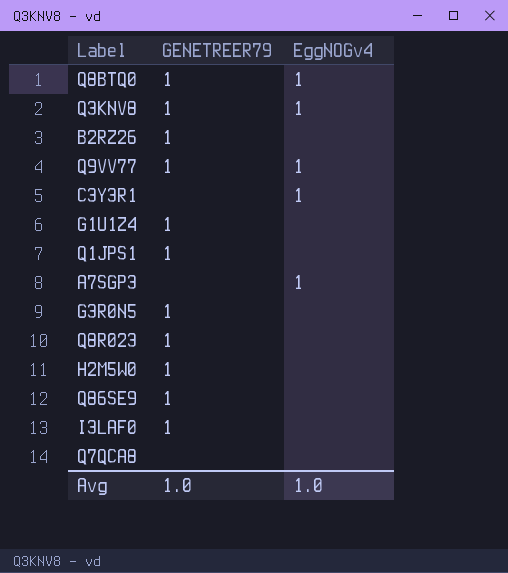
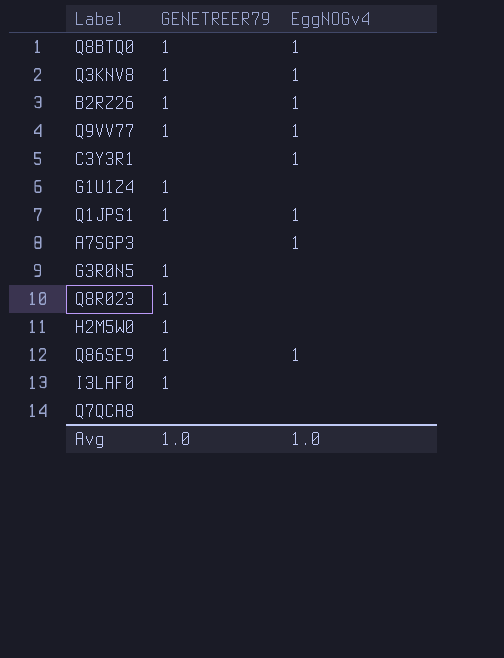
B2RZ26 | EggNOGv4: none -> 1
Q1JPS1 | EggNOGv4: none -> 1
Q86SE9 | EggNOGv4: none -> 1

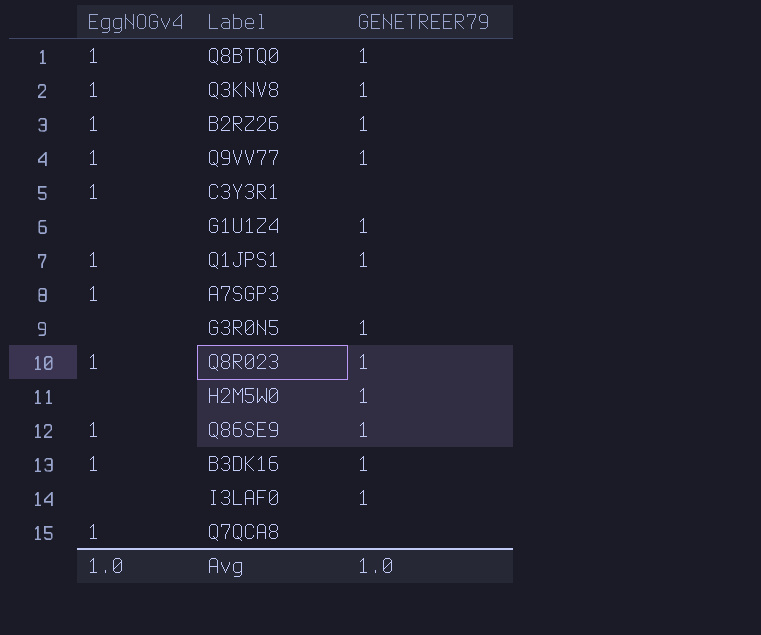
column EggNOGv4 | position: 3 -> 1
Q8R023 | EggNOGv4: none -> 1
row B3DK16: none -> 1 | 1
Q7QCA8 | EggNOGv4: none -> 1

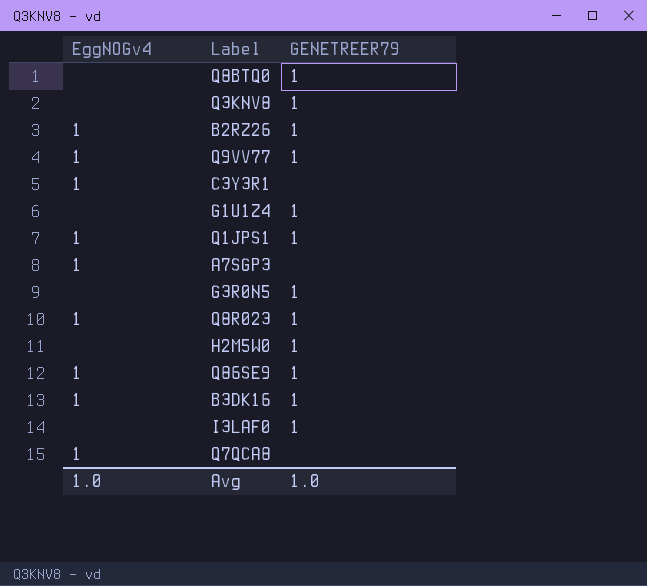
Q8BTQ0 | EggNOGv4: 1 -> none
Q3KNV8 | EggNOGv4: 1 -> none

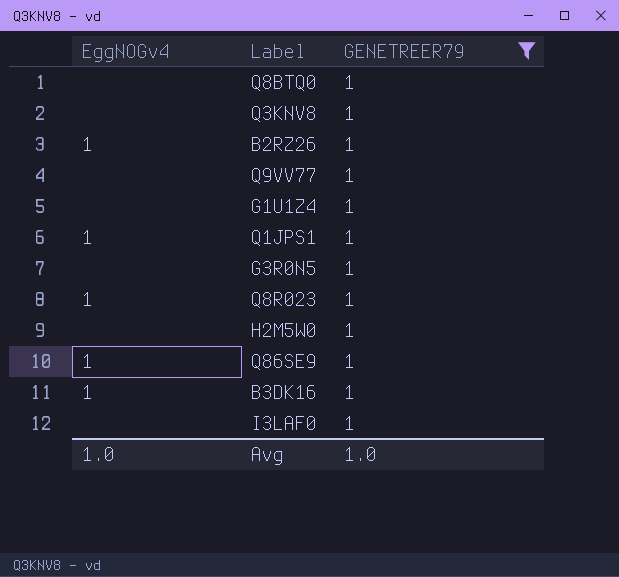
filter: none -> GENETREER79 = 1
Q9VV77 | EggNOGv4: 1 -> none

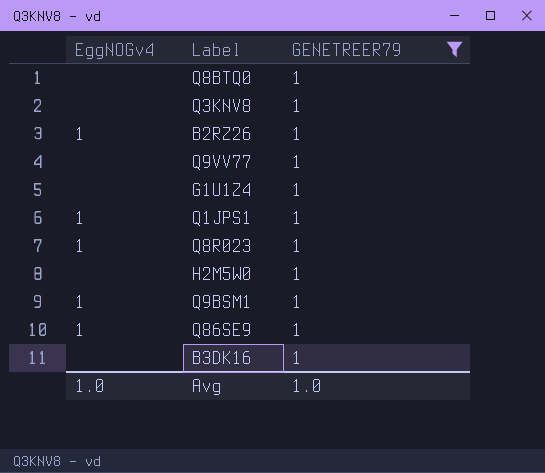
row G3R0N5: none | 1 -> none
row I3LAF0: none | 1 -> none
row Q9BSM1: none -> 1 | 1
B3DK16 | EggNOGv4: 1 -> none

